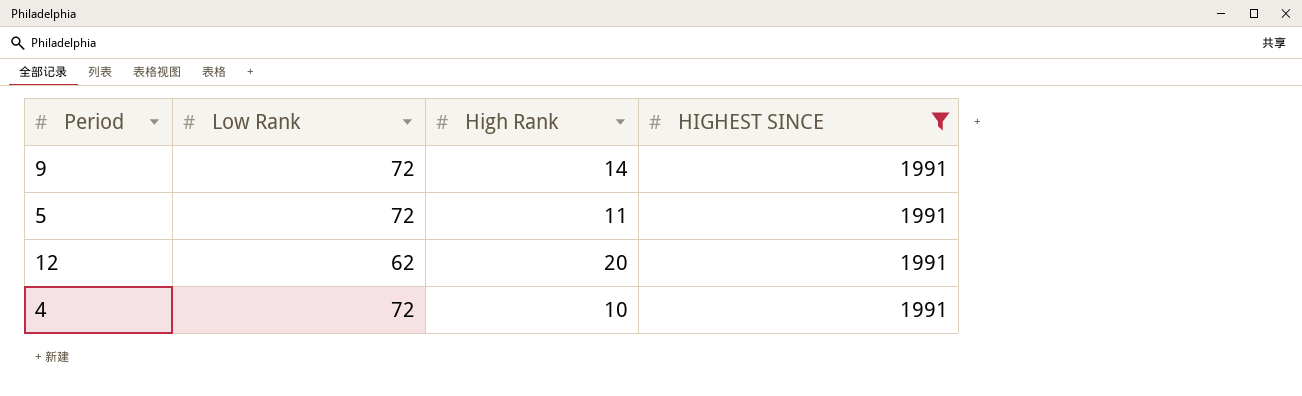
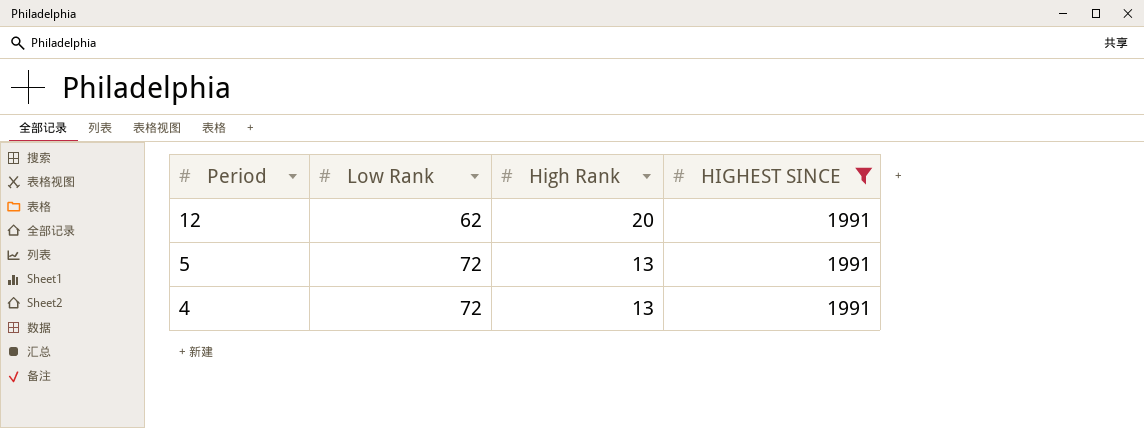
row order: none -> Period descending
row 9: 72 | 14 | 1991 -> none
5 | High Rank: 11 -> 13
4 | High Rank: 10 -> 13

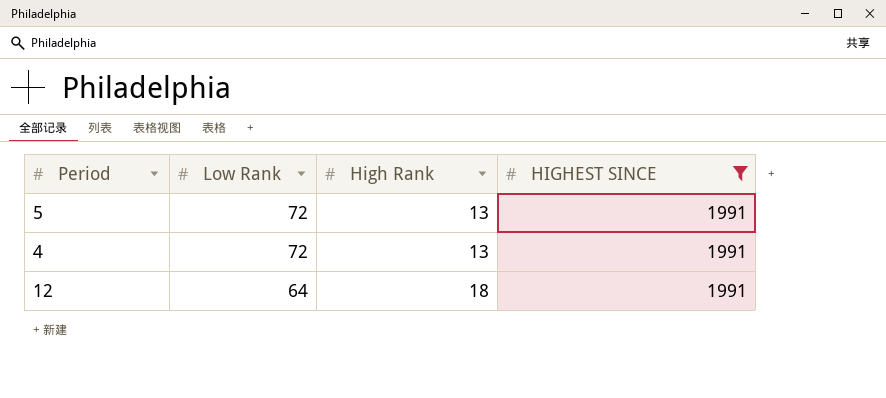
row order: Period descending -> Low Rank descending
12 | Low Rank: 62 -> 64
12 | High Rank: 20 -> 18

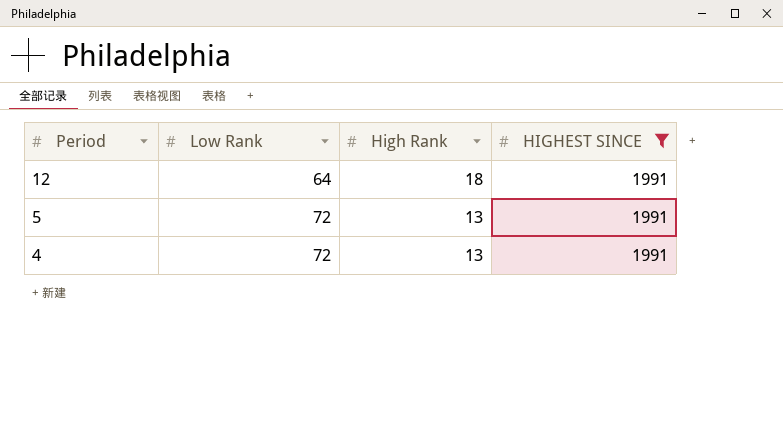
row order: Low Rank descending -> Period descending

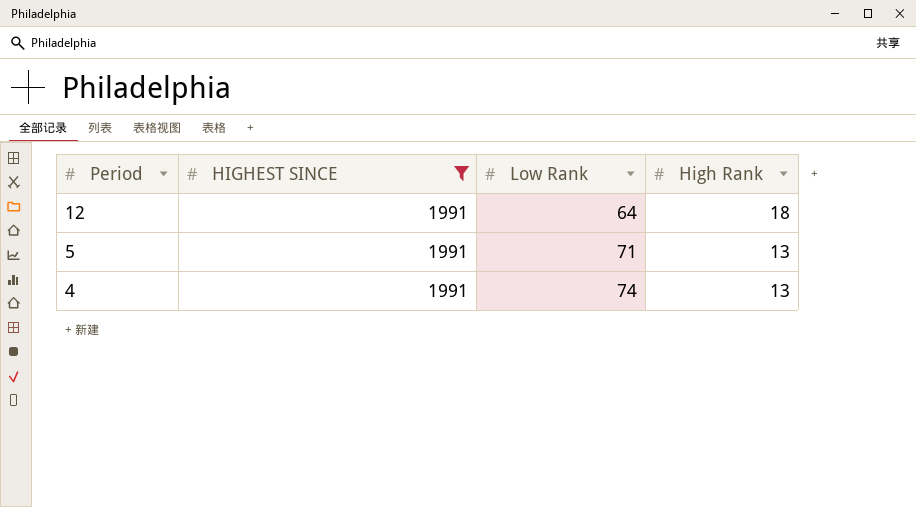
column HIGHEST SINCE | position: 4 -> 2
5 | Low Rank: 72 -> 71
4 | Low Rank: 72 -> 74

